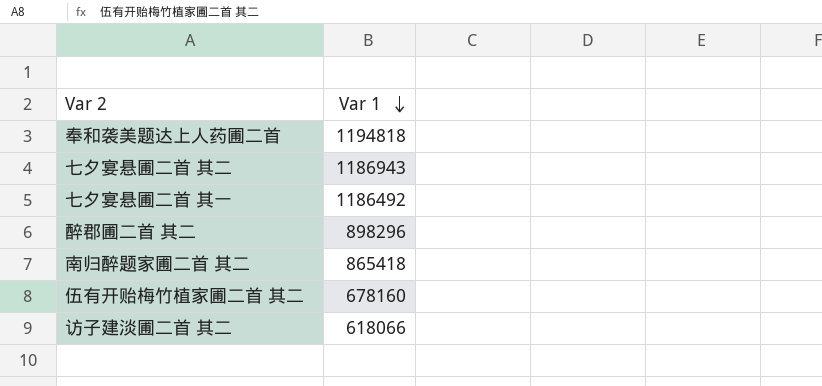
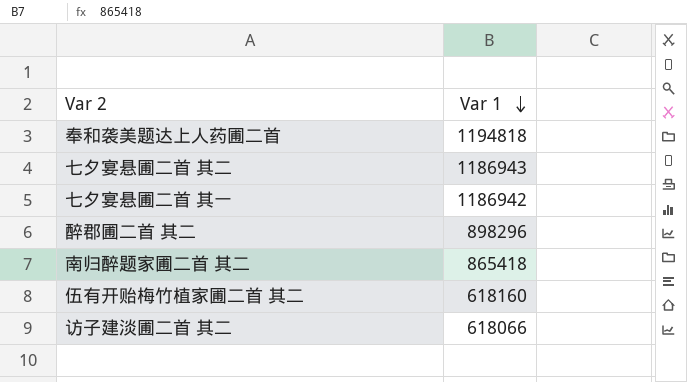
七夕宴悬圃二首 其一 | Var 1: 1186492 -> 1186942
伍有开贻梅竹植家圃二首 其二 | Var 1: 678160 -> 618160

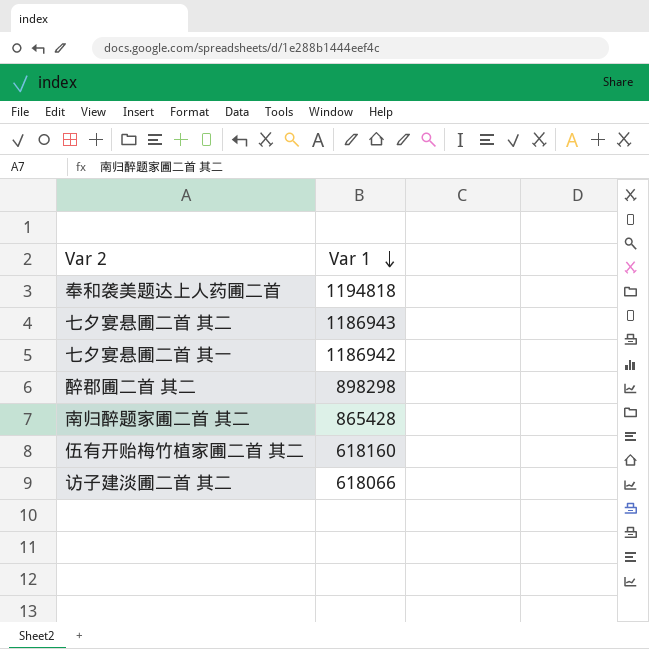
醉郡圃二首 其二 | Var 1: 898296 -> 898298
南归醉题家圃二首 其二 | Var 1: 865418 -> 865428

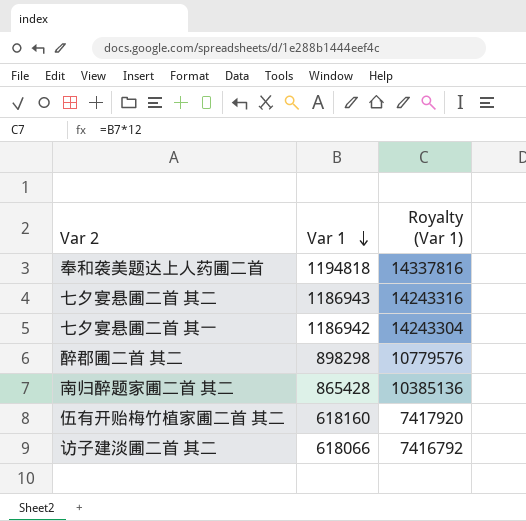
column Royalty (Var 1) | formula: none -> [Var 1] * 12

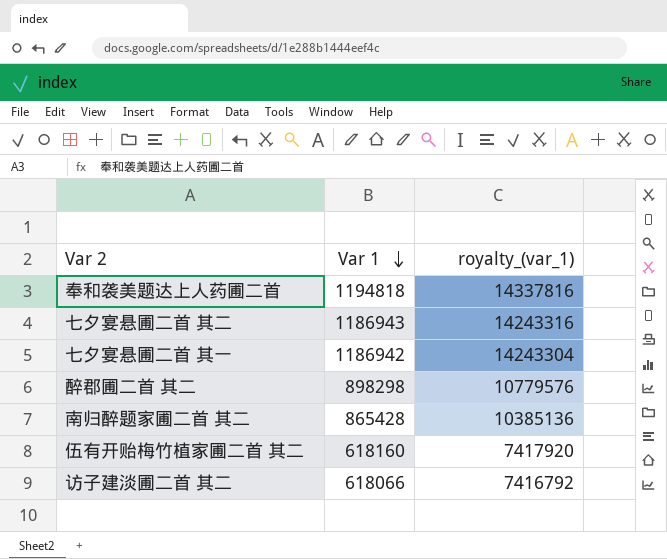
column name: Royalty (Var 1) -> royalty_(var_1)

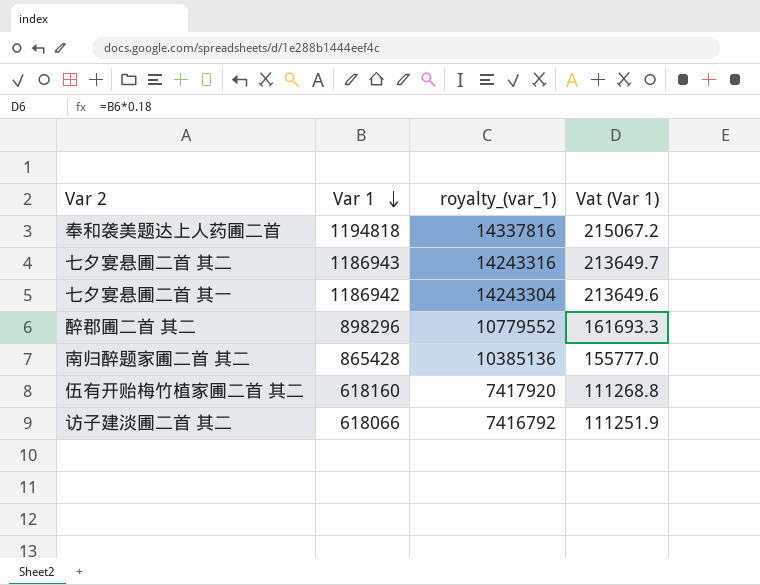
column Vat (Var 1) | formula: none -> [Var 1] * 0.18
醉郡圃二首 其二 | Var 1: 898298 -> 898296
醉郡圃二首 其二 | royalty_(var_1): 10779576 -> 10779552

